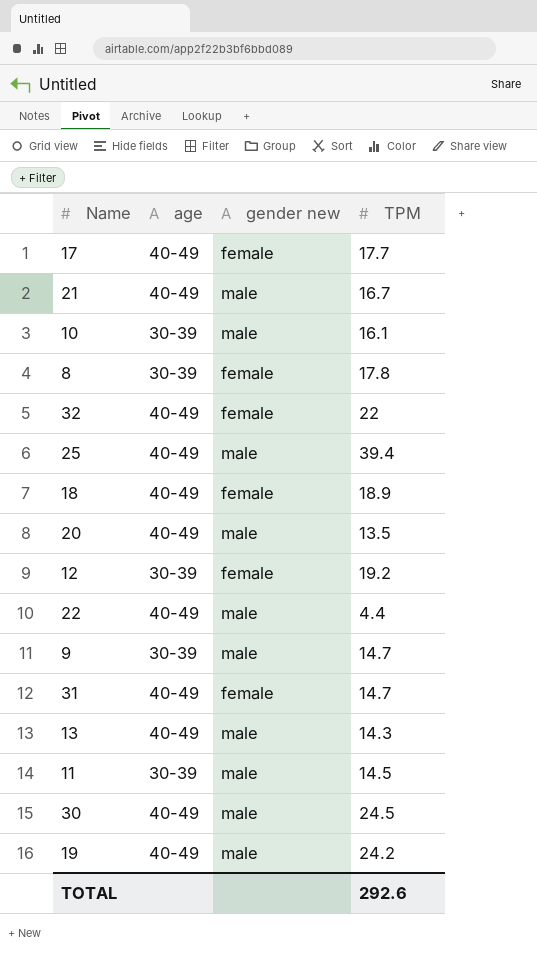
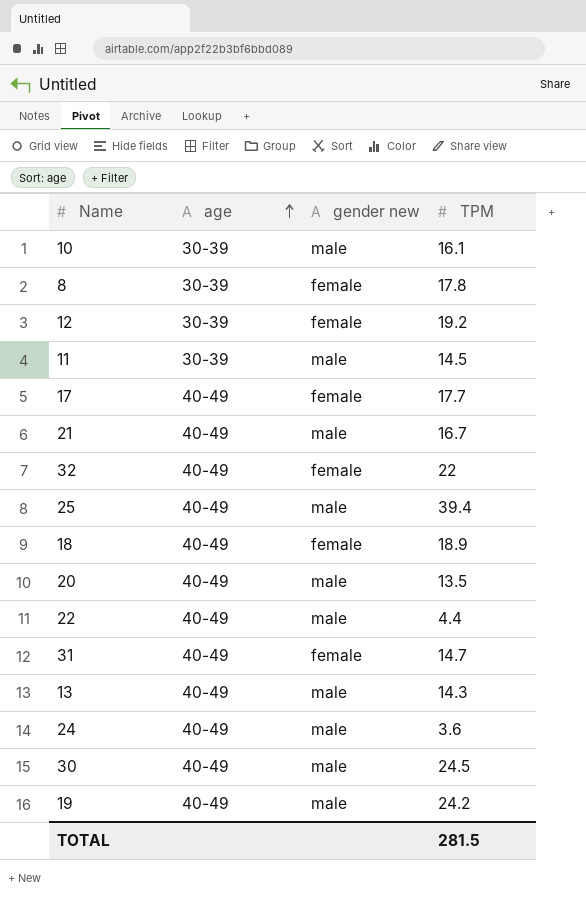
row order: none -> age ascending
row 9: 30-39 | male | 14.7 -> none
row 24: none -> 40-49 | male | 3.6
TOTAL | TPM: 292.6 -> 281.5

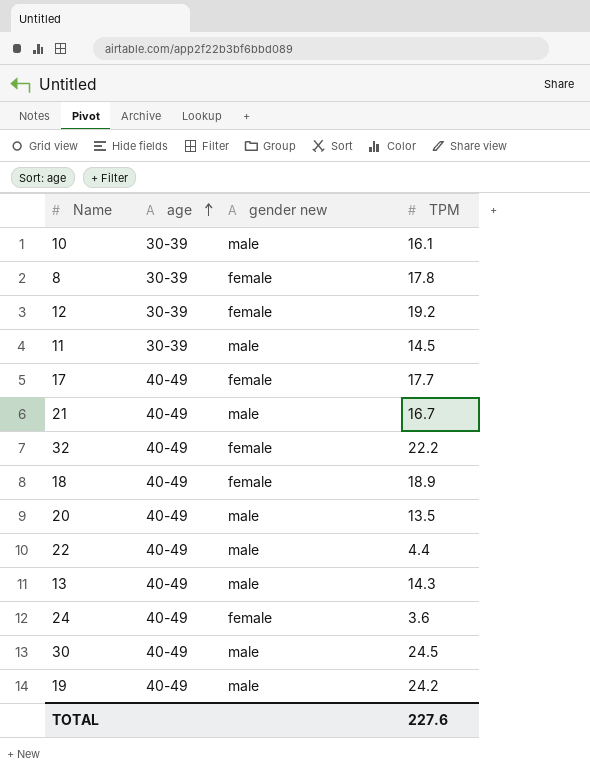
row 25: 40-49 | male | 39.4 -> none
row 31: 40-49 | female | 14.7 -> none
32 | TPM: 22 -> 22.2
24 | gender new: male -> female
TOTAL | TPM: 281.5 -> 227.6

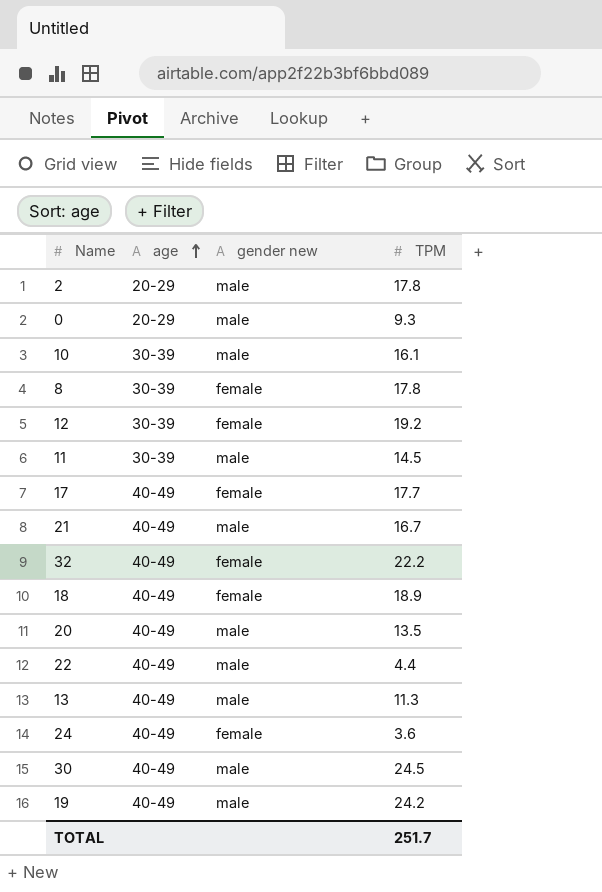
row 2: none -> 20-29 | male | 17.8
row 0: none -> 20-29 | male | 9.3
13 | TPM: 14.3 -> 11.3
TOTAL | TPM: 227.6 -> 251.7

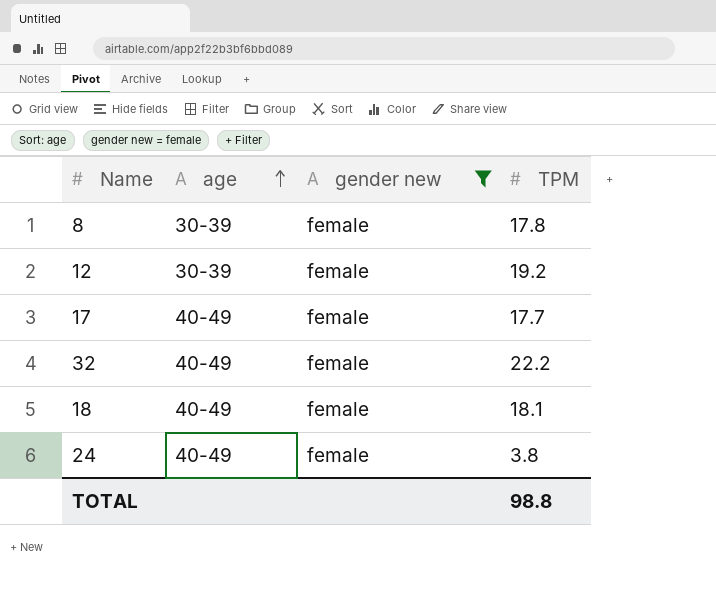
filter: none -> gender new = female
18 | TPM: 18.9 -> 18.1
24 | TPM: 3.6 -> 3.8
TOTAL | TPM: 251.7 -> 98.8

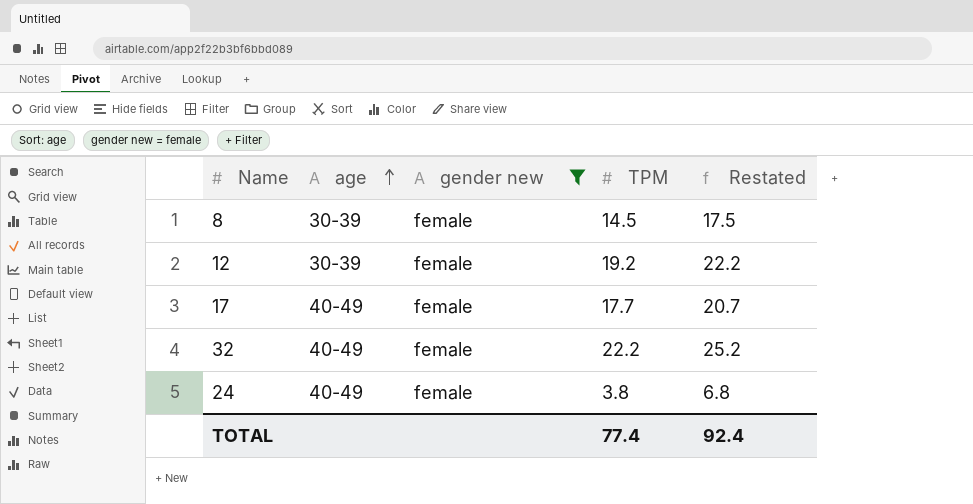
column Restated | formula: none -> [TPM] + 3
row 18: 40-49 | female | 18.1 -> none
8 | TPM: 17.8 -> 14.5
TOTAL | TPM: 98.8 -> 77.4

